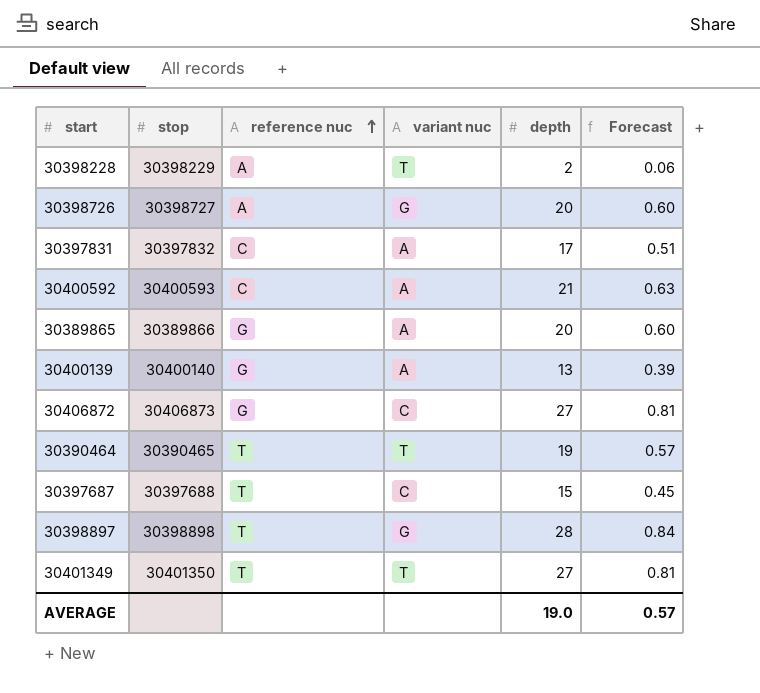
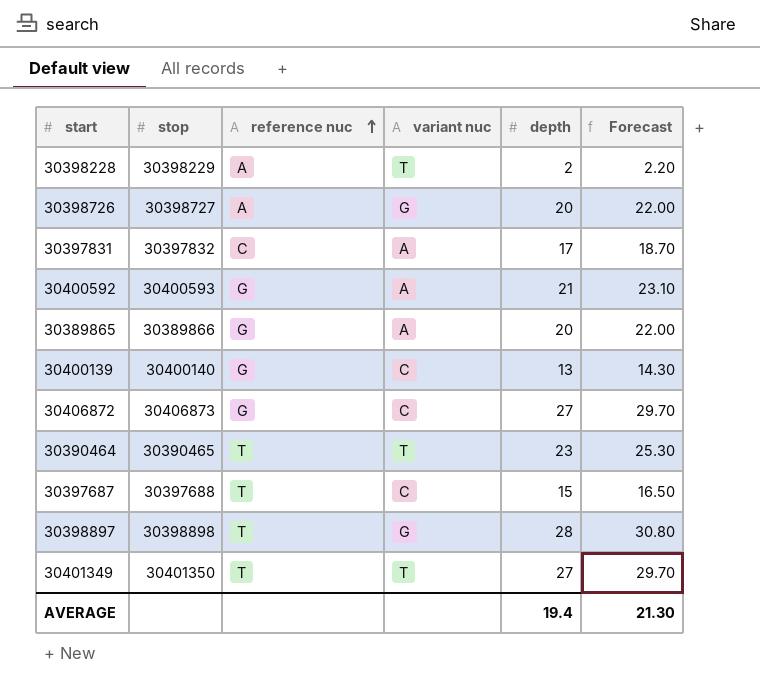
column Forecast | formula: [depth] * 0.03 -> [depth] * 1.1
30400592 | reference nuc: C -> G
30400139 | variant nuc: A -> C
30390464 | depth: 19 -> 23
AVERAGE | depth: 19.0 -> 19.4
AVERAGE | Forecast: 0.57 -> 21.30

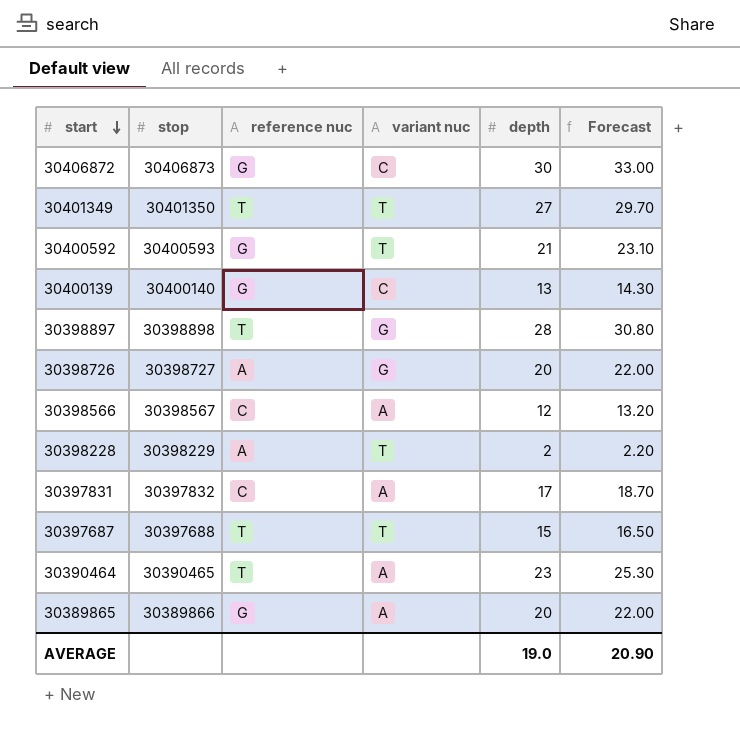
row order: reference nuc ascending -> start descending
30406872 | depth: 27 -> 30
30406872 | Forecast: 29.70 -> 33.00
30400592 | variant nuc: A -> T
row 30398566: none -> 30398567 | C | A | 12 | 13.20
30397687 | variant nuc: C -> T
30390464 | variant nuc: T -> A
AVERAGE | depth: 19.4 -> 19.0
AVERAGE | Forecast: 21.30 -> 20.90

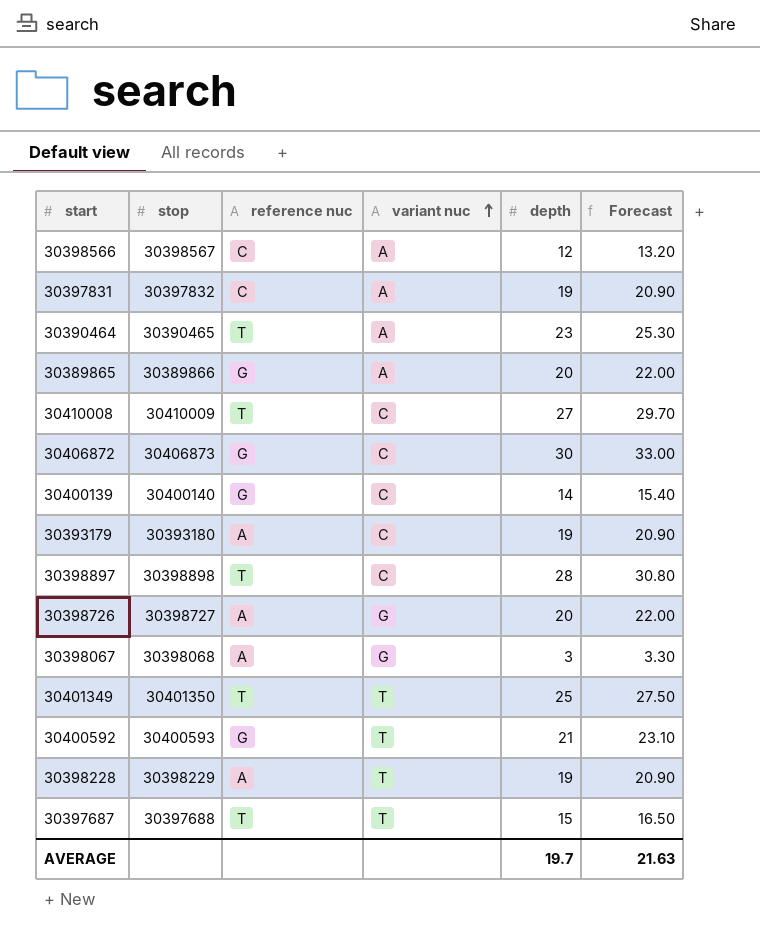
row order: start descending -> variant nuc ascending
30397831 | depth: 17 -> 19
30397831 | Forecast: 18.70 -> 20.90
row 30410008: none -> 30410009 | T | C | 27 | 29.70
30400139 | depth: 13 -> 14
30400139 | Forecast: 14.30 -> 15.40
row 30393179: none -> 30393180 | A | C | 19 | 20.90
30398897 | variant nuc: G -> C
row 30398067: none -> 30398068 | A | G | 3 | 3.30
30401349 | depth: 27 -> 25
30401349 | Forecast: 29.70 -> 27.50
30398228 | depth: 2 -> 19
30398228 | Forecast: 2.20 -> 20.90
AVERAGE | depth: 19.0 -> 19.7
AVERAGE | Forecast: 20.90 -> 21.63

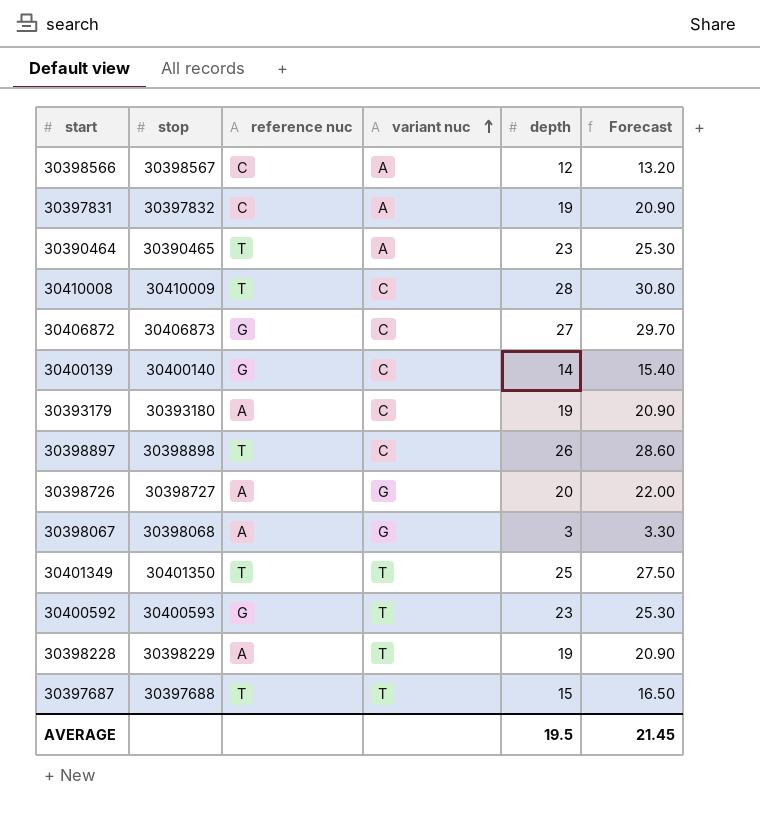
row 30389865: 30389866 | G | A | 20 | 22.00 -> none
30410008 | depth: 27 -> 28
30410008 | Forecast: 29.70 -> 30.80
30406872 | depth: 30 -> 27
30406872 | Forecast: 33.00 -> 29.70
30398897 | depth: 28 -> 26
30398897 | Forecast: 30.80 -> 28.60
30400592 | depth: 21 -> 23
30400592 | Forecast: 23.10 -> 25.30
AVERAGE | depth: 19.7 -> 19.5
AVERAGE | Forecast: 21.63 -> 21.45

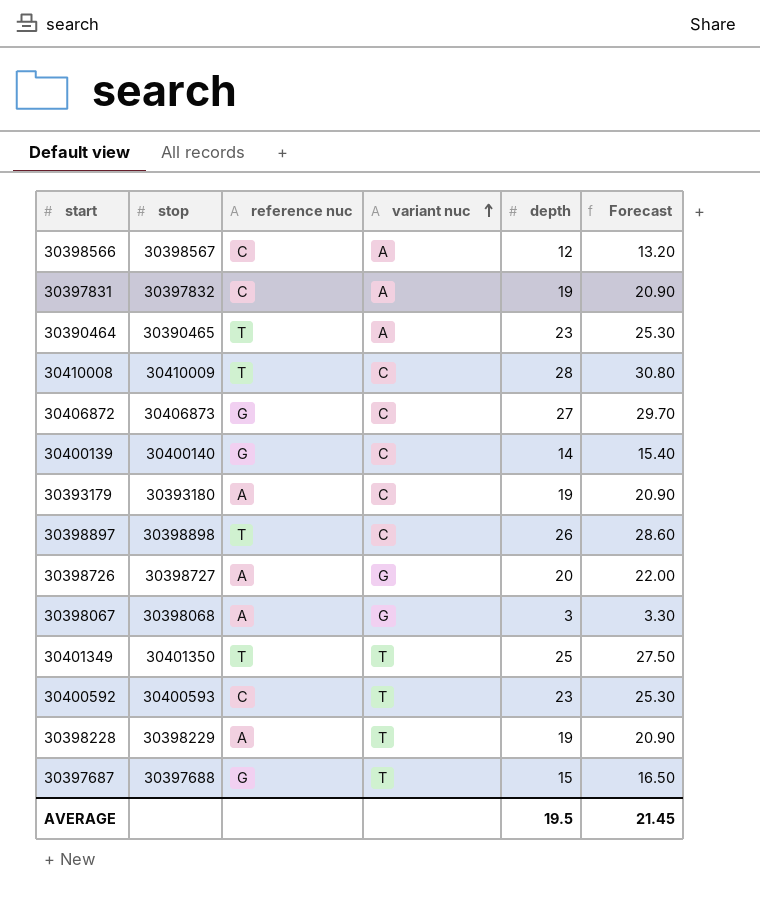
30400592 | reference nuc: G -> C
30397687 | reference nuc: T -> G

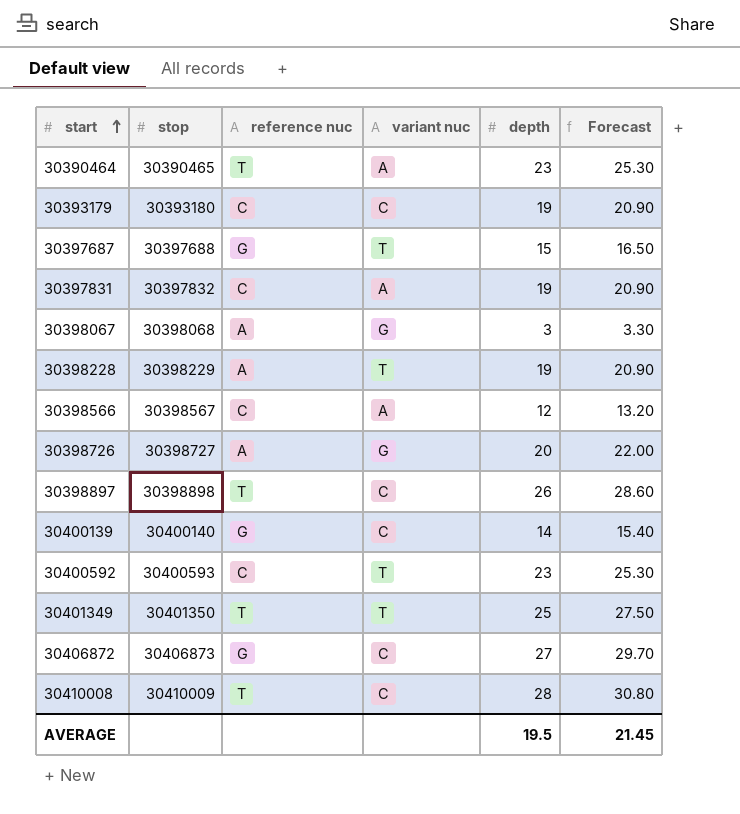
row order: variant nuc ascending -> start ascending
30393179 | reference nuc: A -> C

